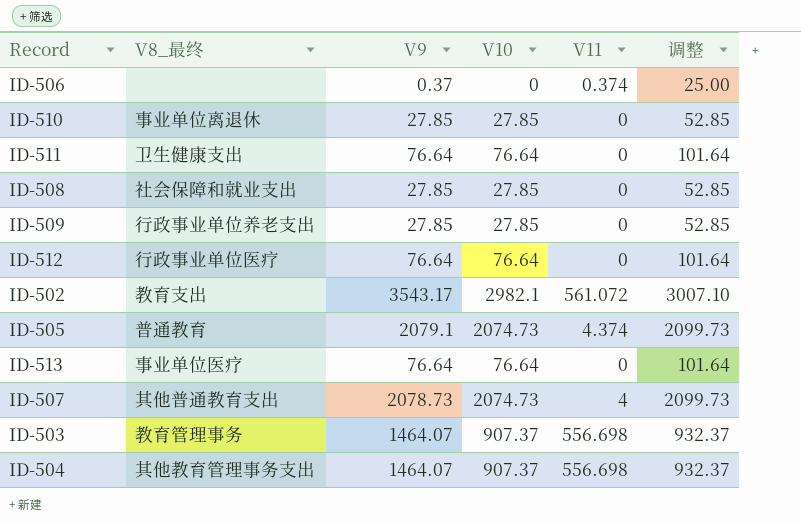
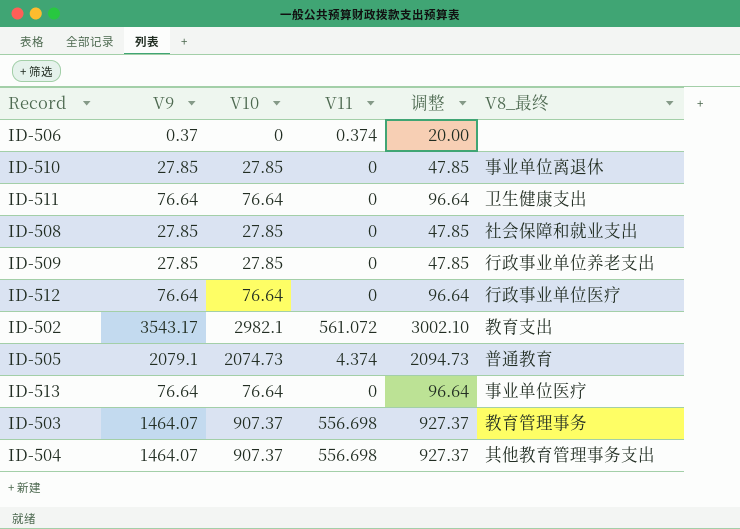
column 调整 | formula: [V10] + 25 -> [V10] + 20
column V8_最终 | position: 2 -> 6
row ID-507: 其他普通教育支出 | 2078.73 | 2074.73 | 4 | 2099.73 -> none

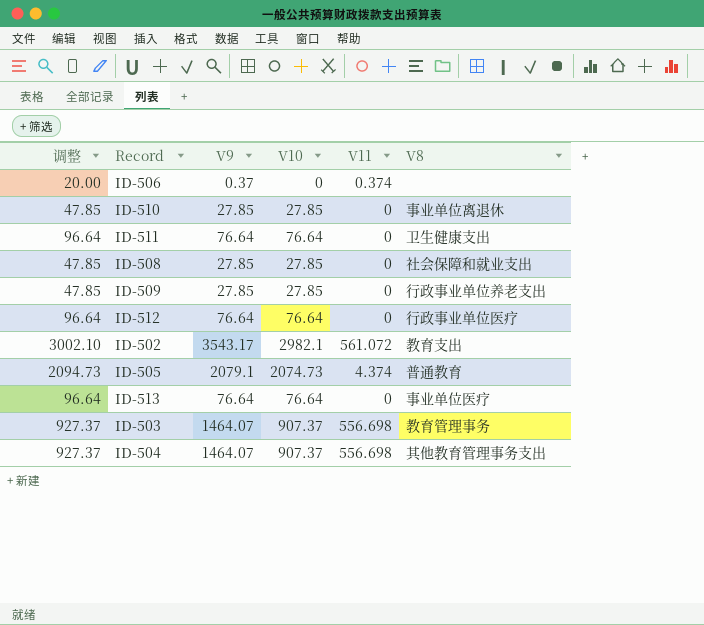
column 调整 | position: 5 -> 1
column name: V8_最终 -> V8

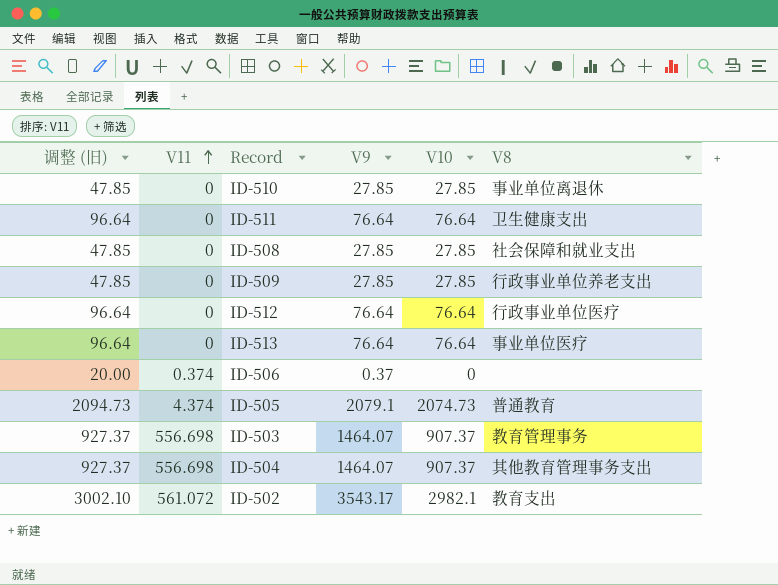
row order: none -> V11 ascending
column name: 调整 -> 调整 (旧)
column V11 | position: 5 -> 2

